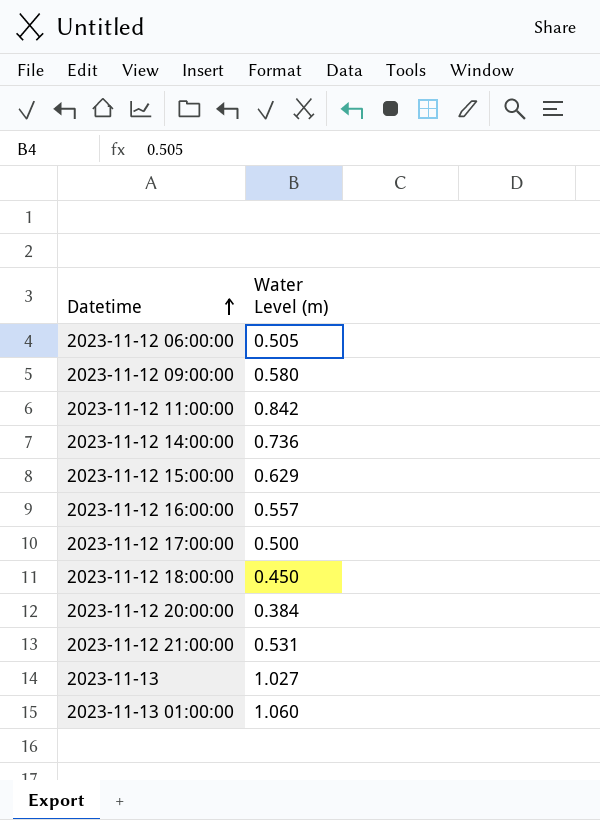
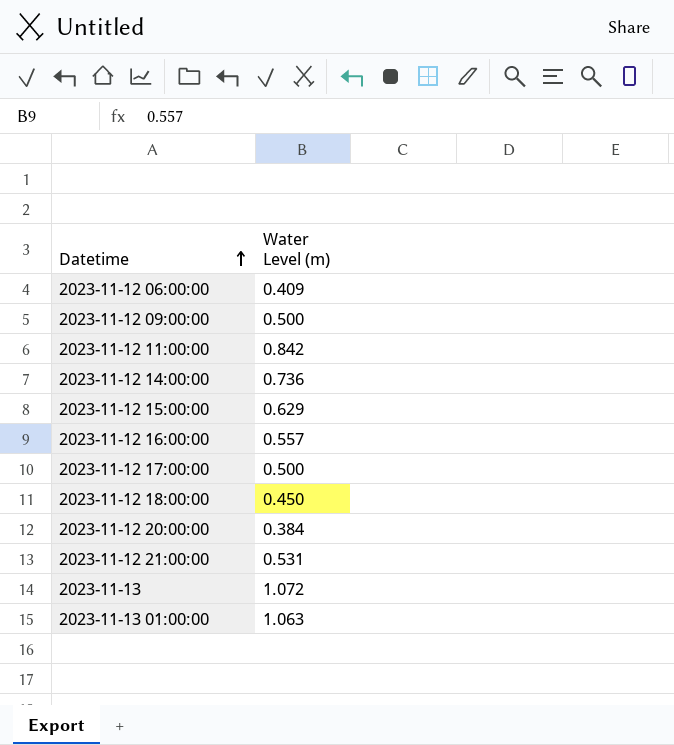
2023-11-12 06:00:00 | Water Level (m): 0.505 -> 0.409
2023-11-12 09:00:00 | Water Level (m): 0.580 -> 0.500
2023-11-13 | Water Level (m): 1.027 -> 1.072
2023-11-13 01:00:00 | Water Level (m): 1.060 -> 1.063

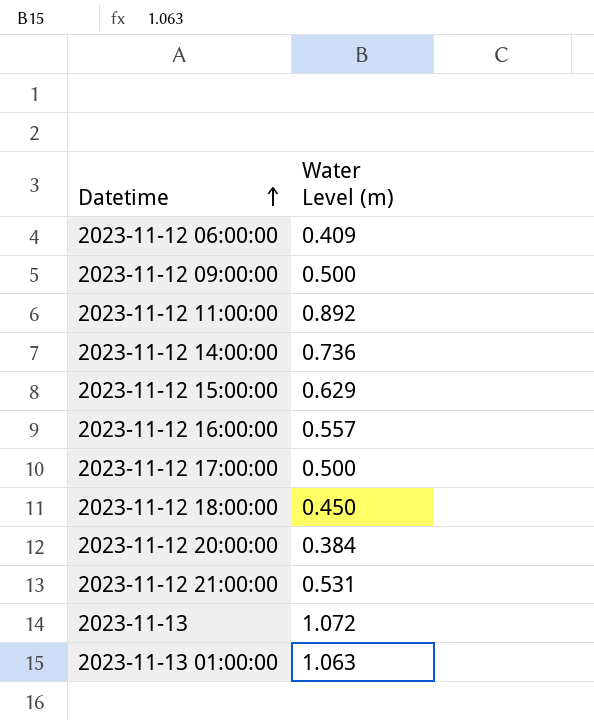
2023-11-12 11:00:00 | Water Level (m): 0.842 -> 0.892

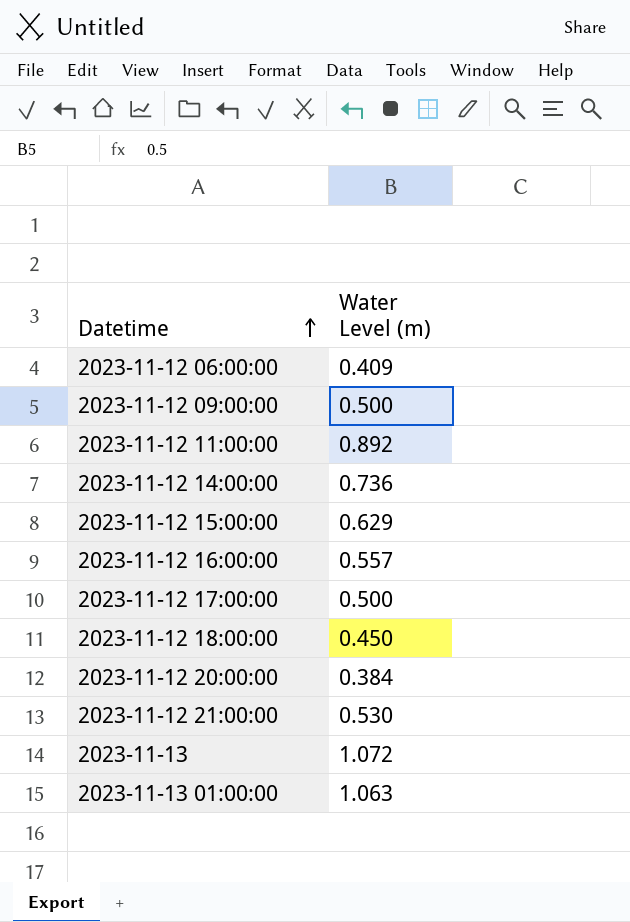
2023-11-12 21:00:00 | Water Level (m): 0.531 -> 0.530

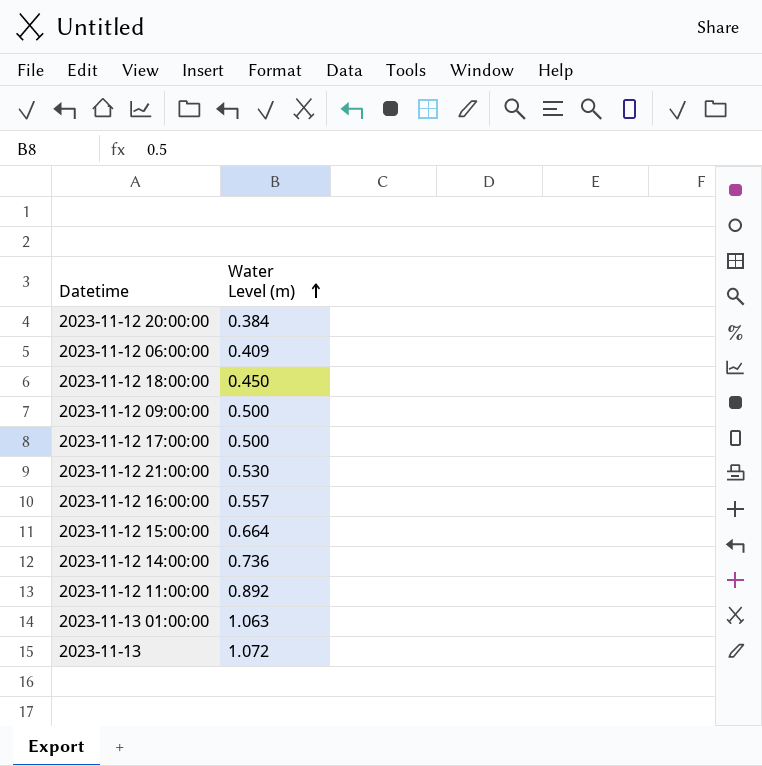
row order: Datetime ascending -> Water Level (m) ascending
2023-11-12 15:00:00 | Water Level (m): 0.629 -> 0.664

